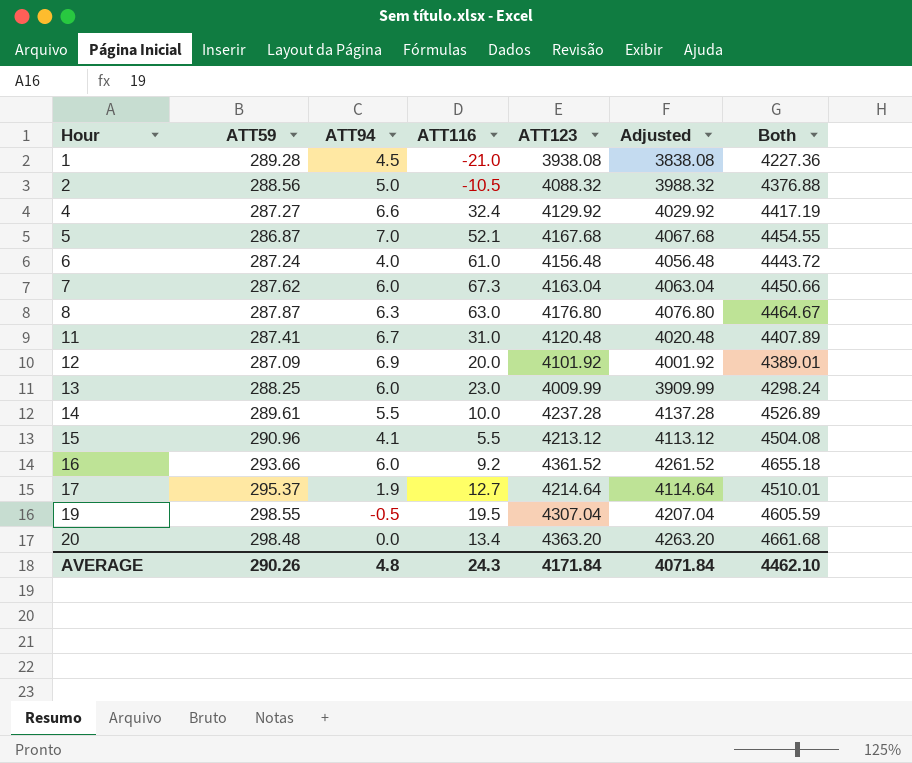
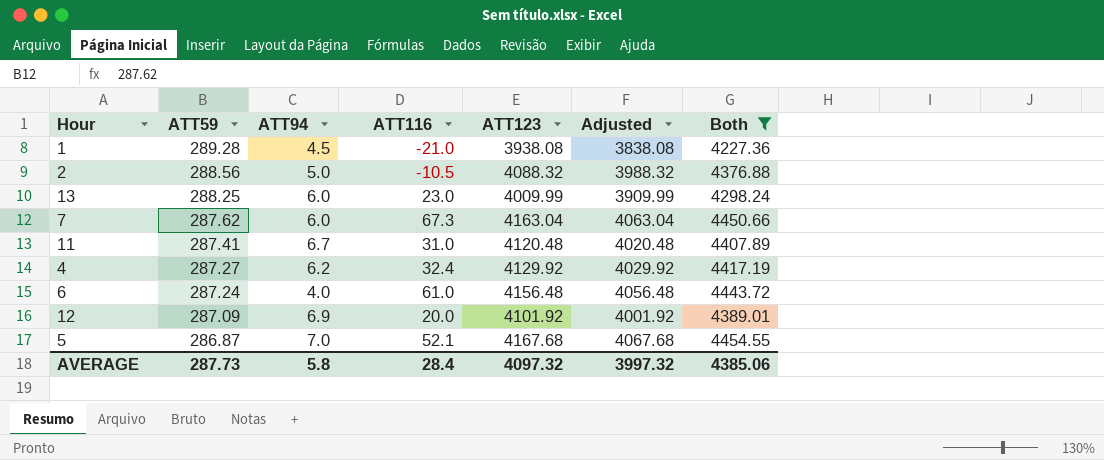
filter: none -> Both <= 4454.55
row order: Hour ascending -> ATT59 descending
4 | ATT94: 6.6 -> 6.2
AVERAGE | ATT59: 290.26 -> 287.73
AVERAGE | ATT94: 4.8 -> 5.8
AVERAGE | ATT116: 24.3 -> 28.4
AVERAGE | ATT123: 4171.84 -> 4097.32
AVERAGE | Adjusted: 4071.84 -> 3997.32
AVERAGE | Both: 4462.10 -> 4385.06

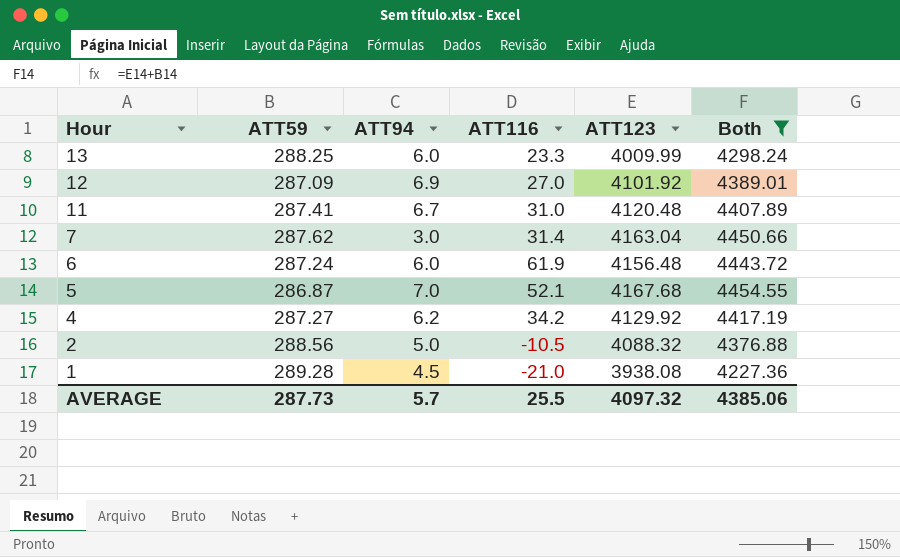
row order: ATT59 descending -> Hour descending
column Adjusted | formula: [ATT123] - 100 -> none
13 | ATT116: 23.0 -> 23.3
12 | ATT116: 20.0 -> 27.0
7 | ATT94: 6.0 -> 3.0
7 | ATT116: 67.3 -> 31.4
6 | ATT94: 4.0 -> 6.0
6 | ATT116: 61.0 -> 61.9
4 | ATT116: 32.4 -> 34.2
AVERAGE | ATT94: 5.8 -> 5.7
AVERAGE | ATT116: 28.4 -> 25.5

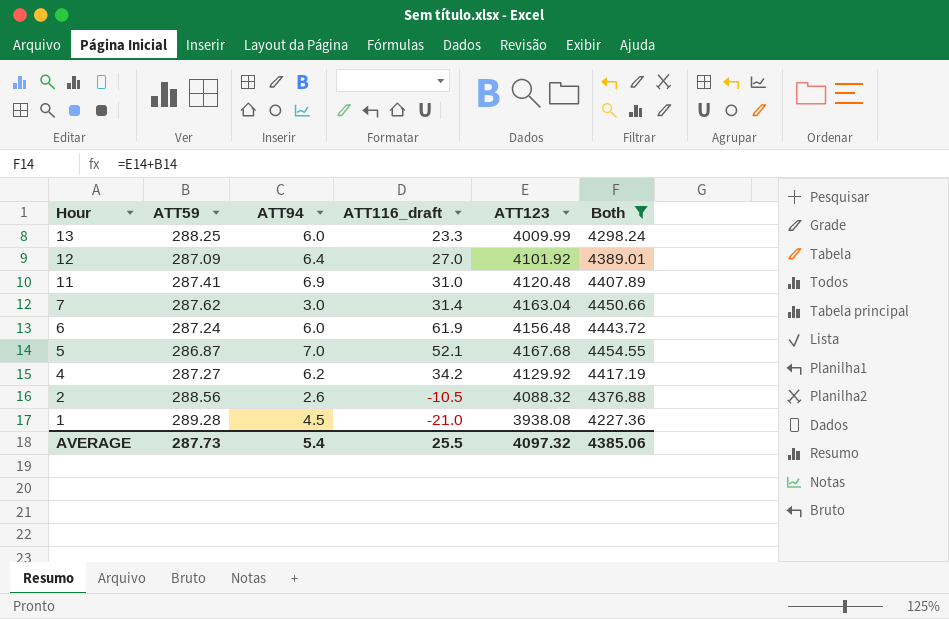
column name: ATT116 -> ATT116_draft
12 | ATT94: 6.9 -> 6.4
11 | ATT94: 6.7 -> 6.9
2 | ATT94: 5.0 -> 2.6
AVERAGE | ATT94: 5.7 -> 5.4

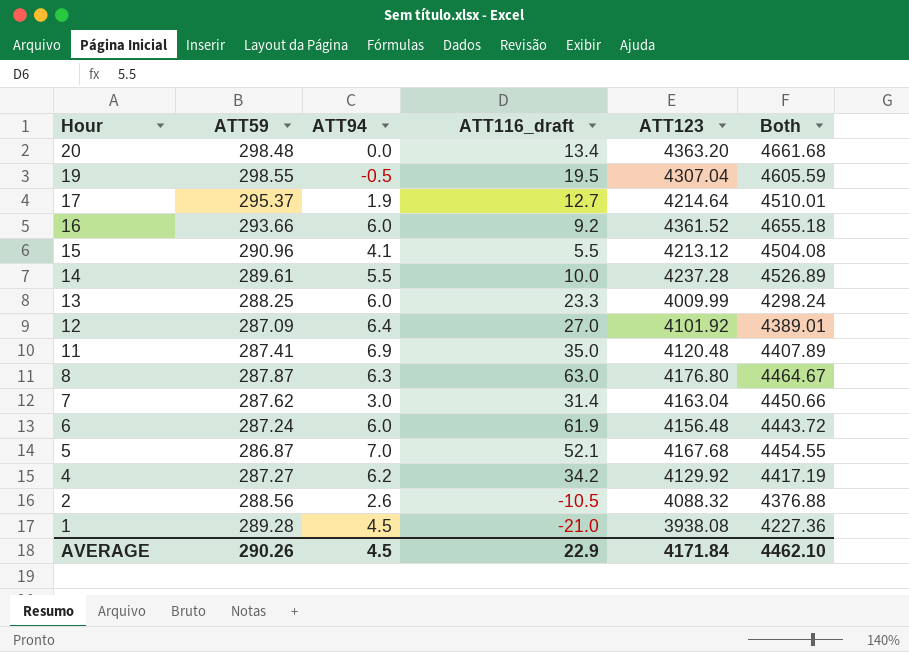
filter: Both <= 4454.55 -> none
11 | ATT116_draft: 31.0 -> 35.0
AVERAGE | ATT59: 287.73 -> 290.26
AVERAGE | ATT94: 5.4 -> 4.5
AVERAGE | ATT116_draft: 25.5 -> 22.9
AVERAGE | ATT123: 4097.32 -> 4171.84
AVERAGE | Both: 4385.06 -> 4462.10

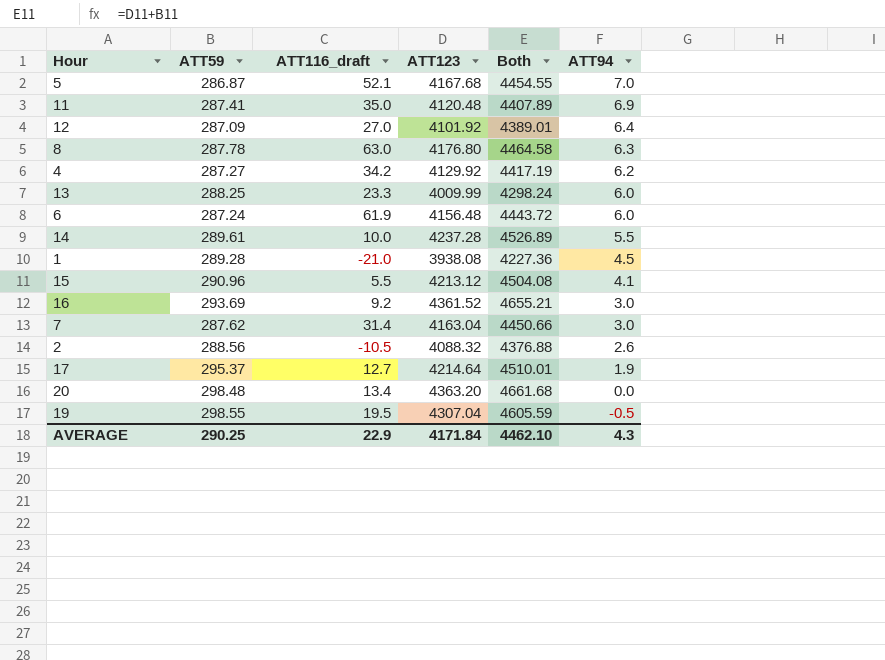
row order: Hour descending -> ATT94 descending
column ATT94 | position: 3 -> 6
8 | ATT59: 287.87 -> 287.78
8 | Both: 4464.67 -> 4464.58
16 | ATT59: 293.66 -> 293.69
16 | Both: 4655.18 -> 4655.21
16 | ATT94: 6.0 -> 3.0
AVERAGE | ATT59: 290.26 -> 290.25
AVERAGE | ATT94: 4.5 -> 4.3

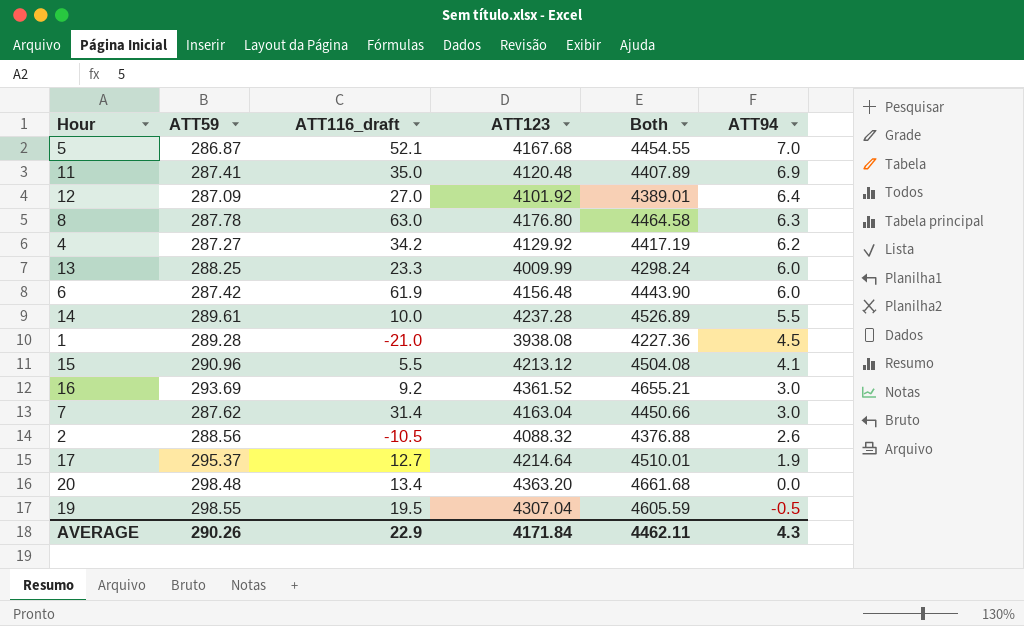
6 | ATT59: 287.24 -> 287.42
6 | Both: 4443.72 -> 4443.90
AVERAGE | ATT59: 290.25 -> 290.26
AVERAGE | Both: 4462.10 -> 4462.11

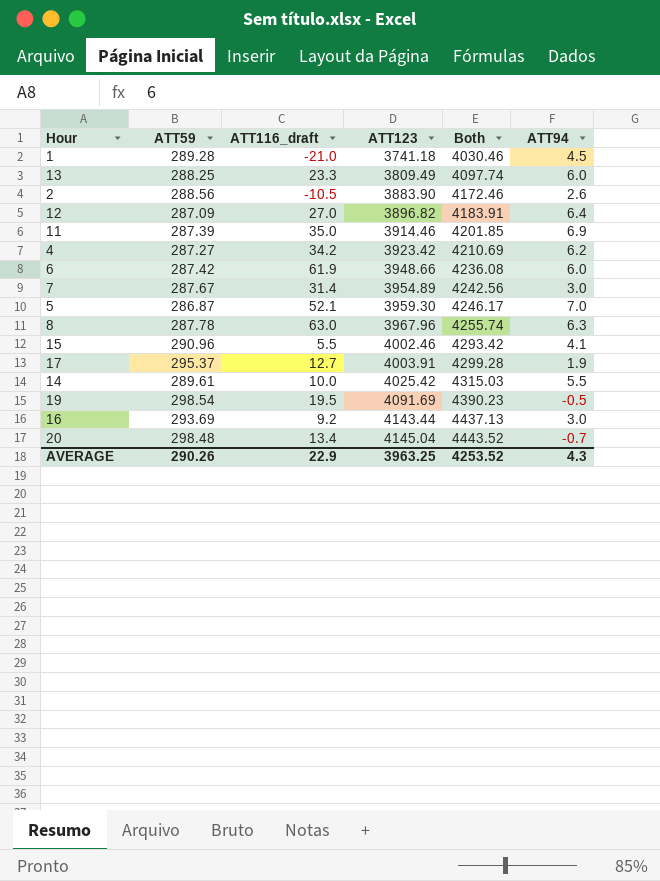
row order: ATT94 descending -> ATT123 ascending
1 | ATT123: 3938.08 -> 3741.18
1 | Both: 4227.36 -> 4030.46
13 | ATT123: 4009.99 -> 3809.49
13 | Both: 4298.24 -> 4097.74
2 | ATT123: 4088.32 -> 3883.90
2 | Both: 4376.88 -> 4172.46
12 | ATT123: 4101.92 -> 3896.82
12 | Both: 4389.01 -> 4183.91
11 | ATT59: 287.41 -> 287.39
11 | ATT123: 4120.48 -> 3914.46
11 | Both: 4407.89 -> 4201.85
4 | ATT123: 4129.92 -> 3923.42
4 | Both: 4417.19 -> 4210.69
6 | ATT123: 4156.48 -> 3948.66
6 | Both: 4443.90 -> 4236.08
7 | ATT59: 287.62 -> 287.67
7 | ATT123: 4163.04 -> 3954.89
7 | Both: 4450.66 -> 4242.56
5 | ATT123: 4167.68 -> 3959.30
5 | Both: 4454.55 -> 4246.17
8 | ATT123: 4176.80 -> 3967.96
8 | Both: 4464.58 -> 4255.74
15 | ATT123: 4213.12 -> 4002.46
15 | Both: 4504.08 -> 4293.42
17 | ATT123: 4214.64 -> 4003.91
17 | Both: 4510.01 -> 4299.28
14 | ATT123: 4237.28 -> 4025.42
14 | Both: 4526.89 -> 4315.03
19 | ATT59: 298.55 -> 298.54
19 | ATT123: 4307.04 -> 4091.69
19 | Both: 4605.59 -> 4390.23
16 | ATT123: 4361.52 -> 4143.44
16 | Both: 4655.21 -> 4437.13
20 | ATT123: 4363.20 -> 4145.04
20 | Both: 4661.68 -> 4443.52
20 | ATT94: 0.0 -> -0.7
AVERAGE | ATT123: 4171.84 -> 3963.25
AVERAGE | Both: 4462.11 -> 4253.52

